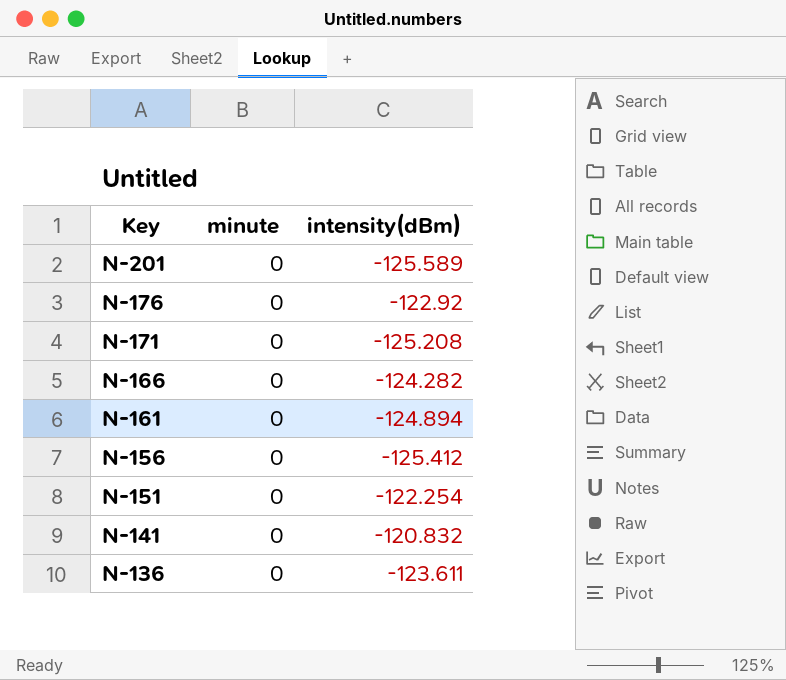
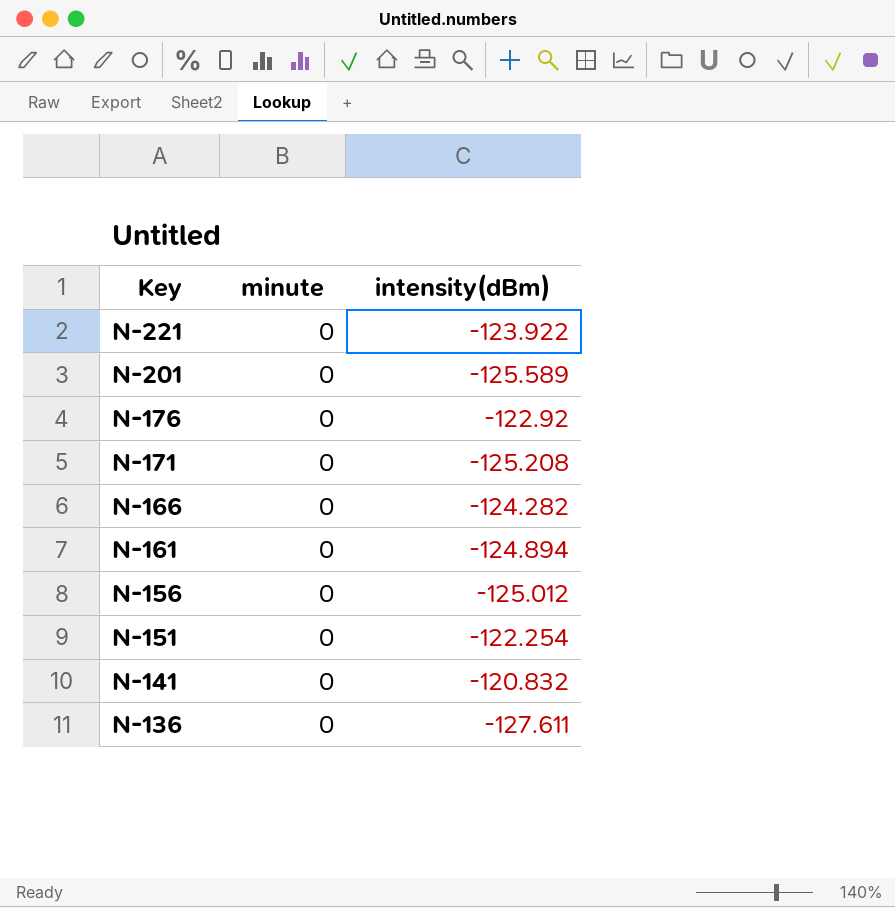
row N-221: none -> 0 | -123.922
N-156 | intensity(dBm): -125.412 -> -125.012
N-136 | intensity(dBm): -123.611 -> -127.611

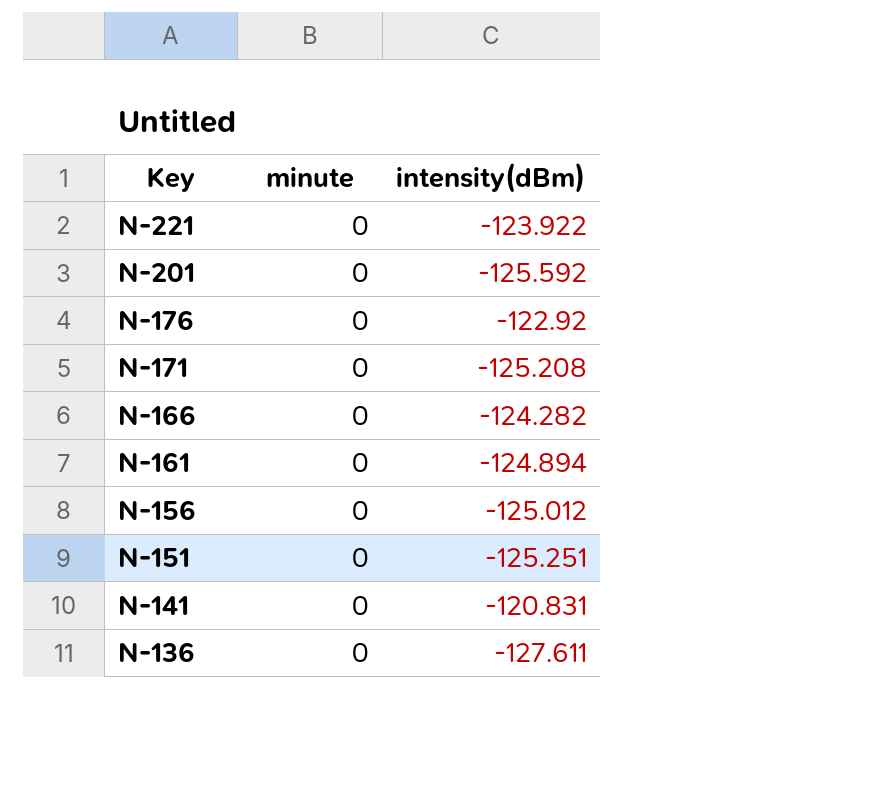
N-201 | intensity(dBm): -125.589 -> -125.592
N-151 | intensity(dBm): -122.254 -> -125.251
N-141 | intensity(dBm): -120.832 -> -120.831

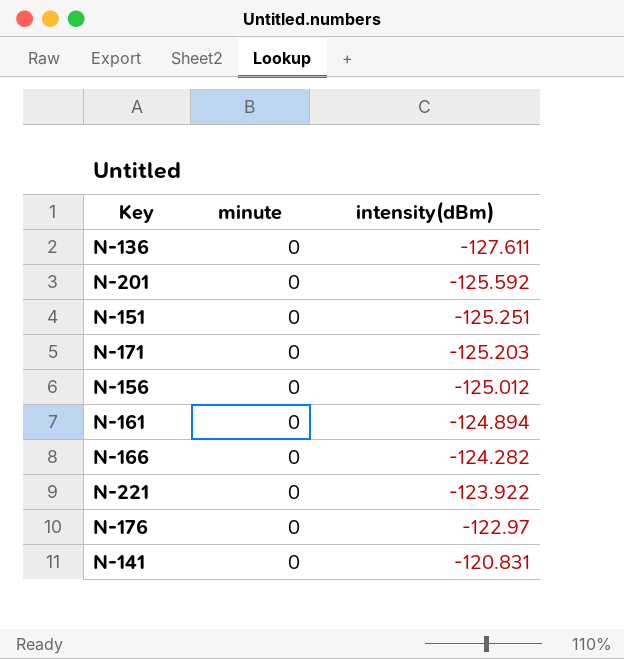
row order: Key descending -> intensity(dBm) ascending
N-171 | intensity(dBm): -125.208 -> -125.203
N-176 | intensity(dBm): -122.92 -> -122.97

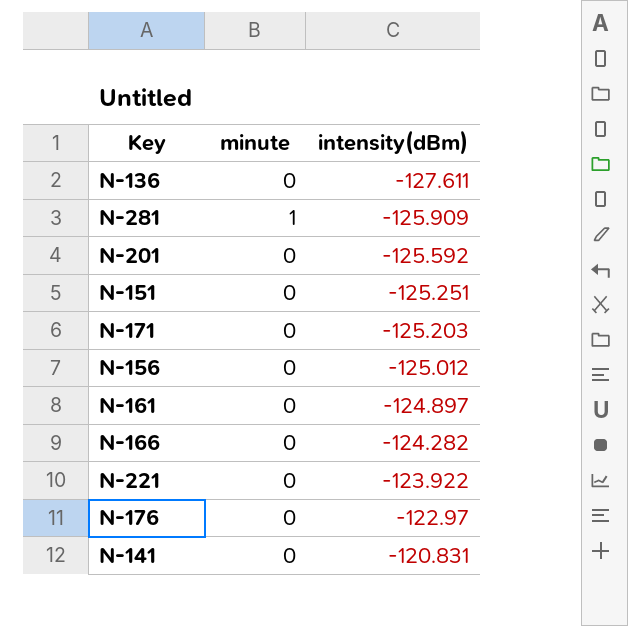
row N-281: none -> 1 | -125.909
N-161 | intensity(dBm): -124.894 -> -124.897

